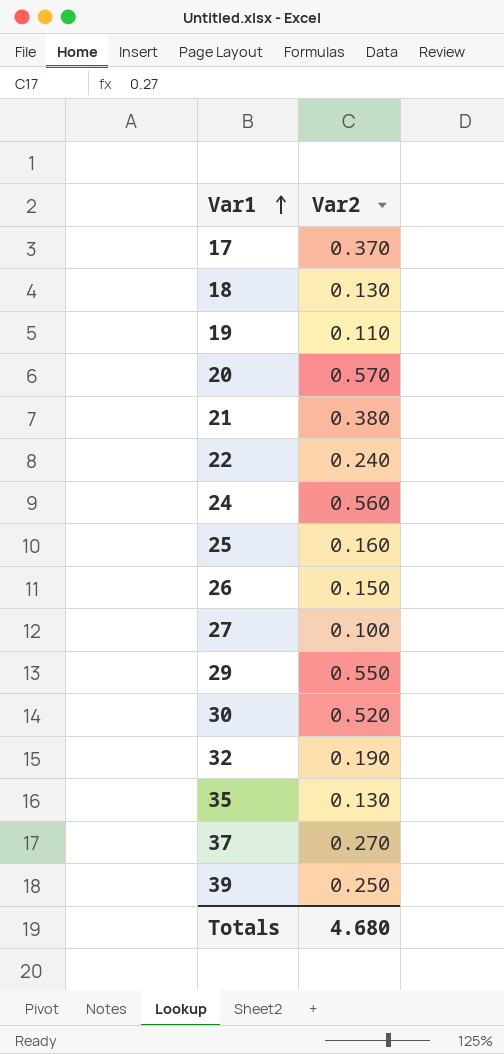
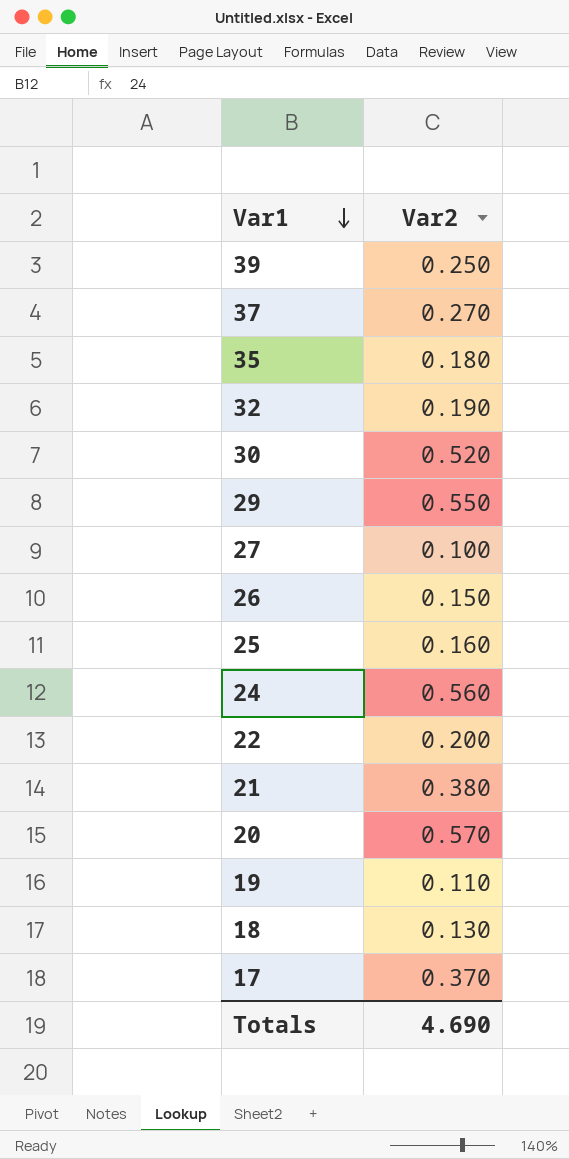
row order: Var1 ascending -> Var1 descending
35 | Var2: 0.130 -> 0.180
22 | Var2: 0.240 -> 0.200
Totals | Var2: 4.680 -> 4.690

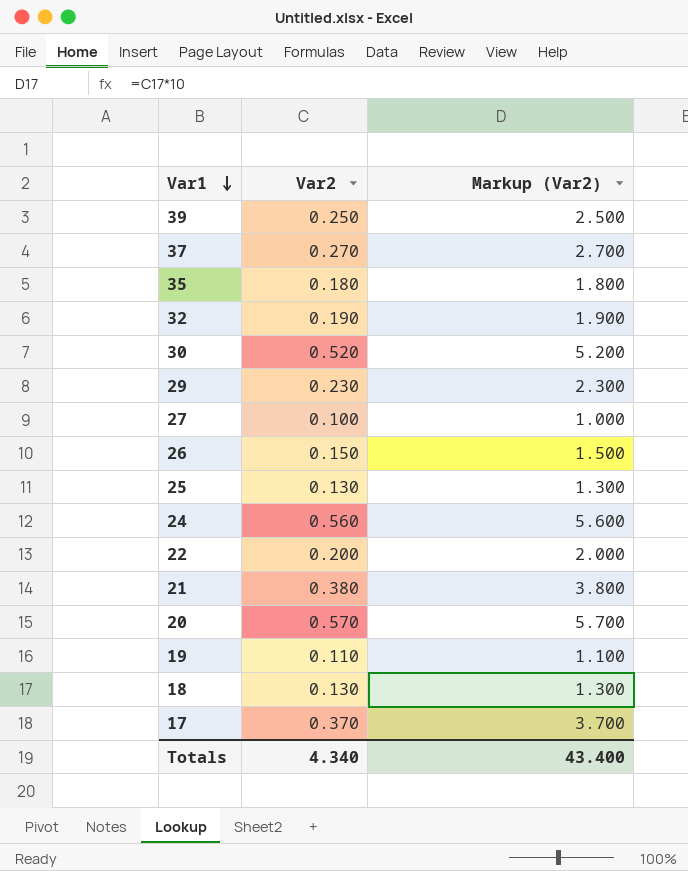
column Markup (Var2) | formula: none -> [Var2] * 10
29 | Var2: 0.550 -> 0.230
25 | Var2: 0.160 -> 0.130
Totals | Var2: 4.690 -> 4.340

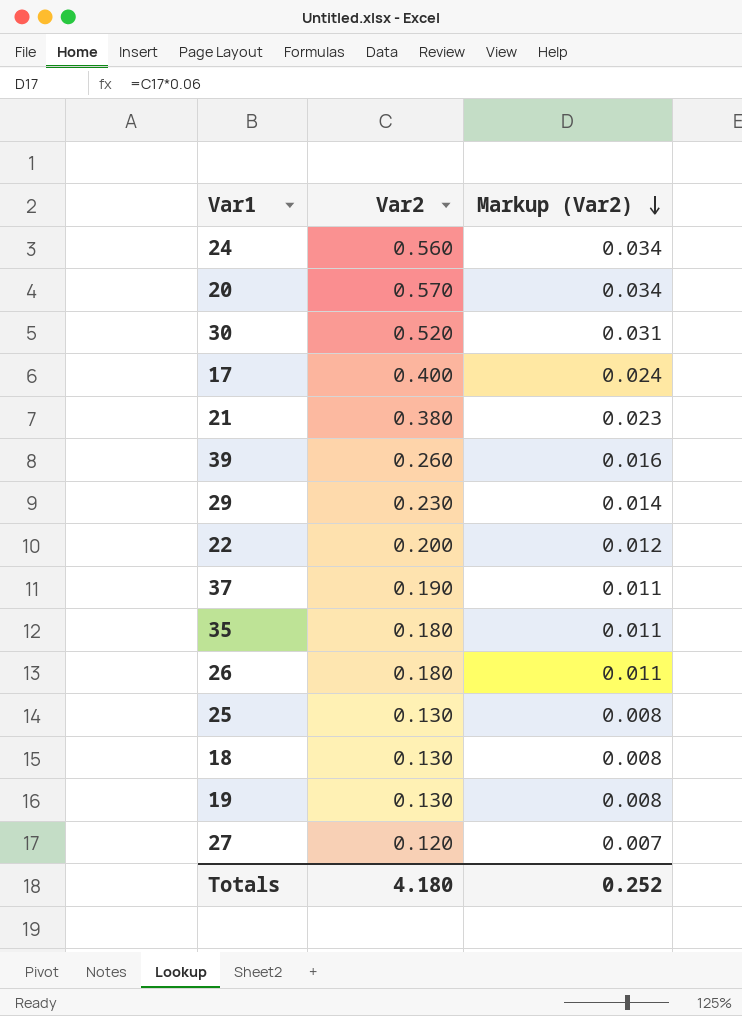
row order: Var1 descending -> Markup (Var2) descending
column Markup (Var2) | formula: [Var2] * 10 -> [Var2] * 0.06
row 32: 0.190 | 1.900 -> none
17 | Var2: 0.370 -> 0.400
39 | Var2: 0.250 -> 0.260
37 | Var2: 0.270 -> 0.190
26 | Var2: 0.150 -> 0.180
19 | Var2: 0.110 -> 0.130
27 | Var2: 0.100 -> 0.120
Totals | Var2: 4.340 -> 4.180
Totals | Markup (Var2): 43.400 -> 0.252

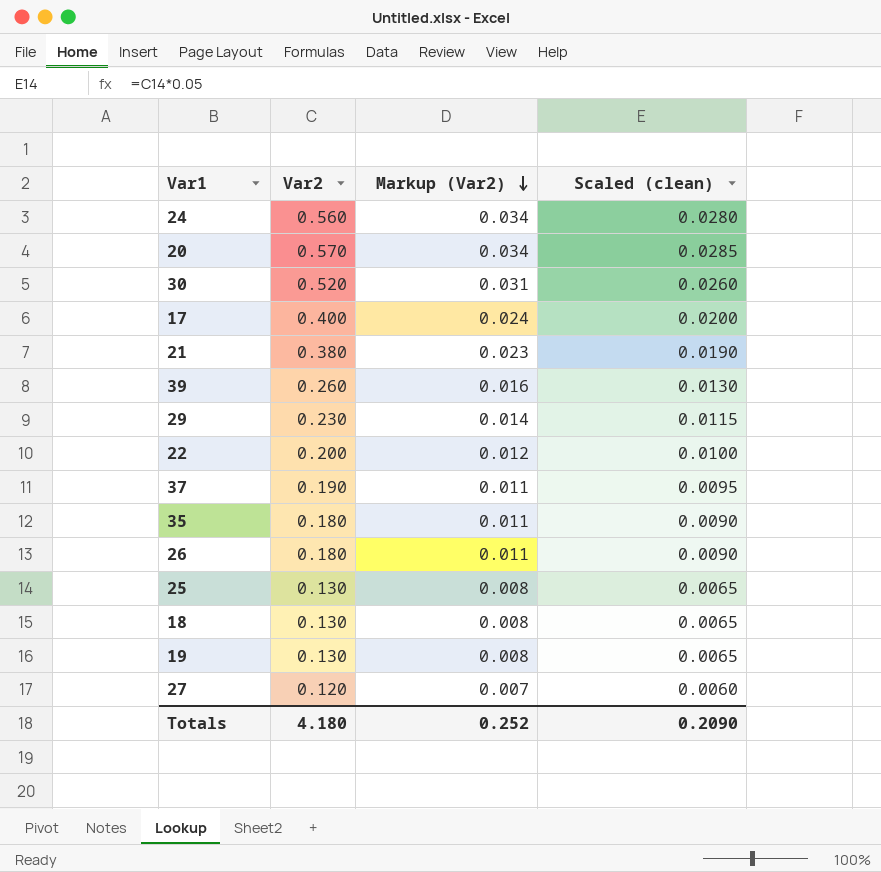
column Scaled (clean) | formula: none -> [Var2] * 0.05

